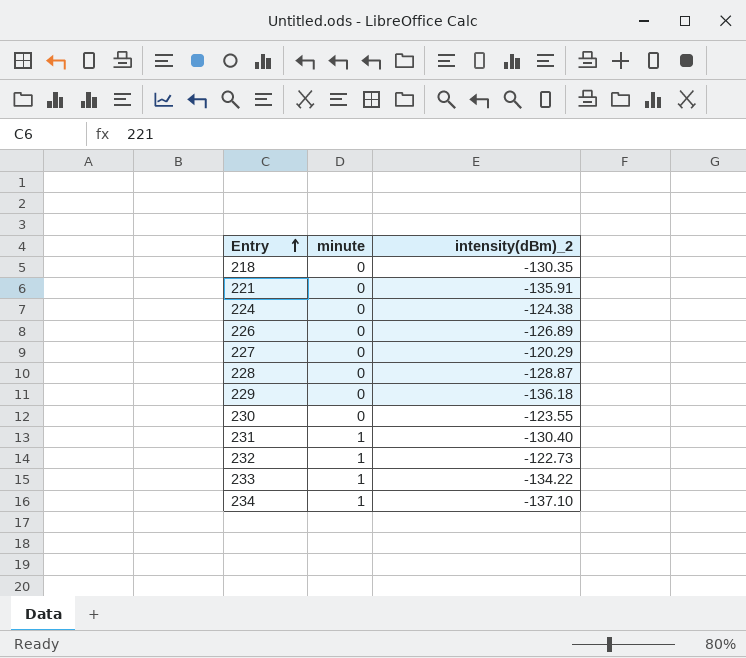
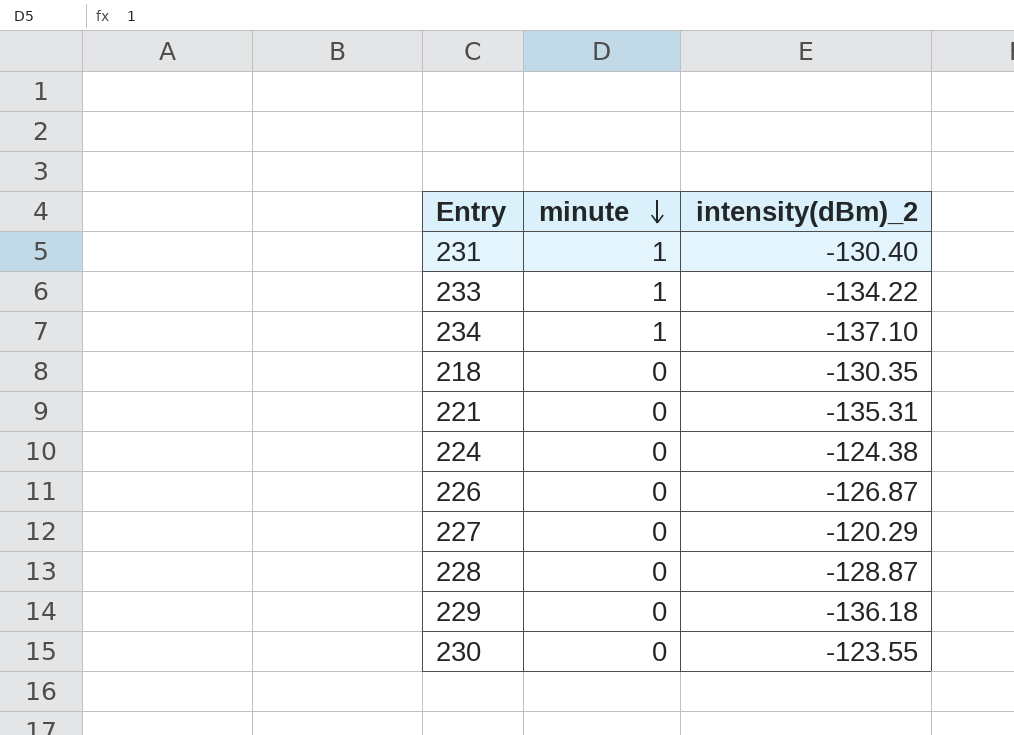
row order: Entry ascending -> minute descending
row 232: 1 | -122.73 -> none
221 | intensity(dBm)_2: -135.91 -> -135.31
226 | intensity(dBm)_2: -126.89 -> -126.87

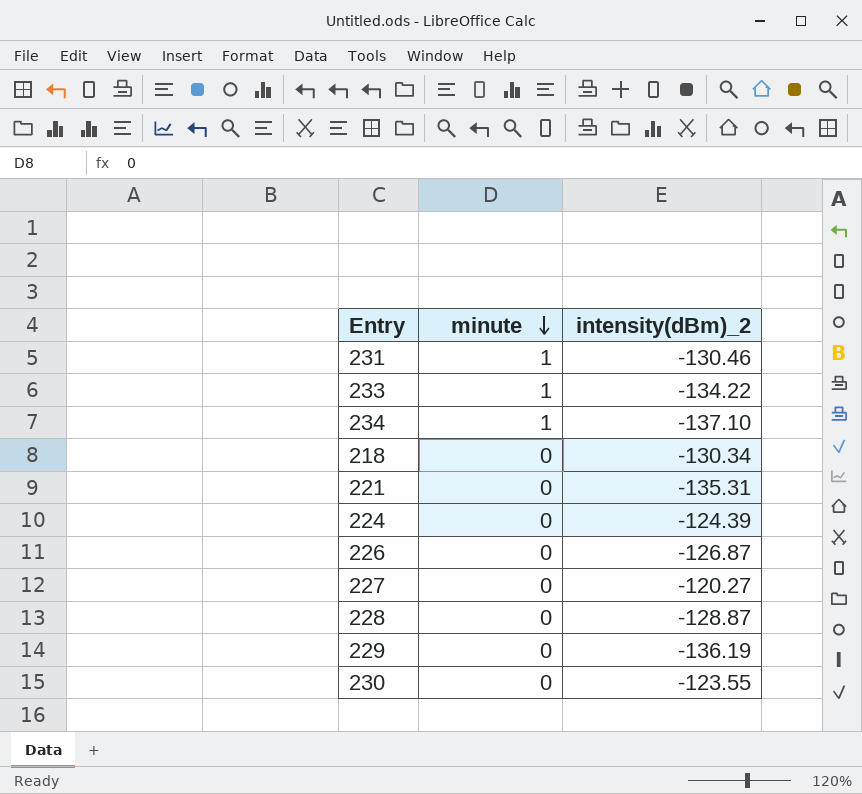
231 | intensity(dBm)_2: -130.40 -> -130.46
218 | intensity(dBm)_2: -130.35 -> -130.34
224 | intensity(dBm)_2: -124.38 -> -124.39
227 | intensity(dBm)_2: -120.29 -> -120.27
229 | intensity(dBm)_2: -136.18 -> -136.19

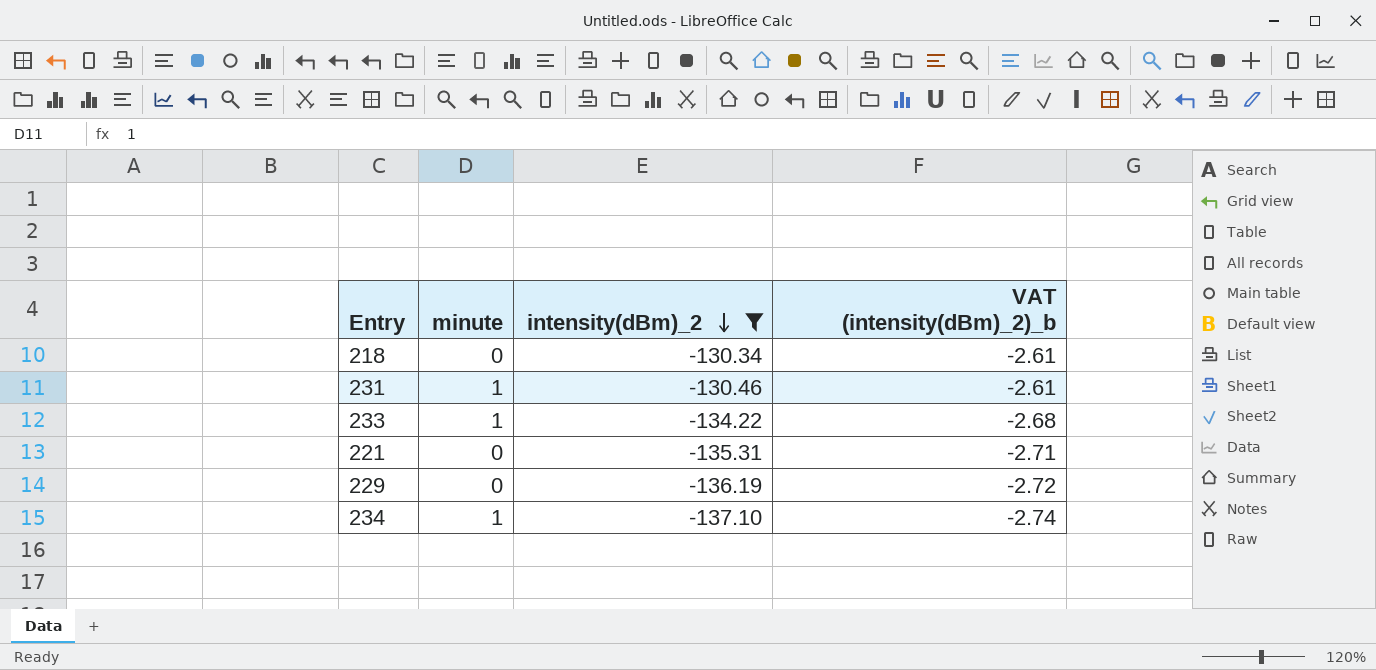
filter: none -> intensity(dBm)_2 <= -130.34
row order: minute descending -> intensity(dBm)_2 descending
column VAT (intensity(dBm)_2)_b | formula: none -> [intensity(dBm)_2] * 0.02

